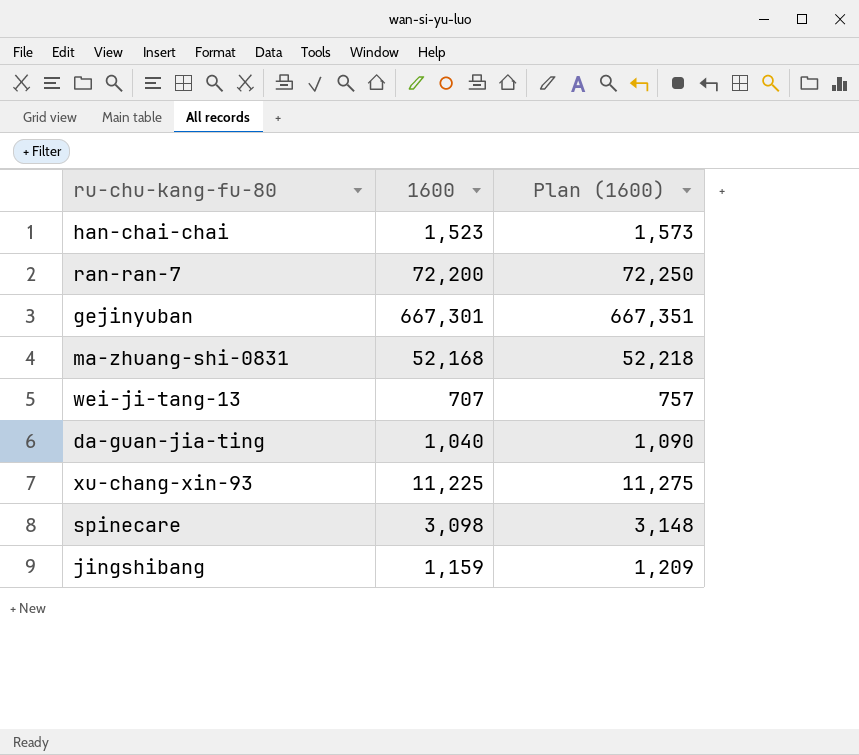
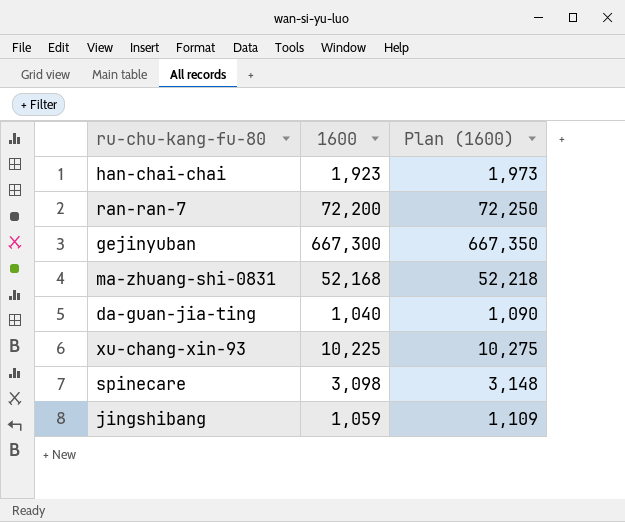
row wei-ji-tang-13: 707 | 757 -> none
han-chai-chai | 1600: 1,523 -> 1,923
han-chai-chai | Plan (1600): 1,573 -> 1,973
gejinyuban | 1600: 667,301 -> 667,300
gejinyuban | Plan (1600): 667,351 -> 667,350
xu-chang-xin-93 | 1600: 11,225 -> 10,225
xu-chang-xin-93 | Plan (1600): 11,275 -> 10,275
jingshibang | 1600: 1,159 -> 1,059
jingshibang | Plan (1600): 1,209 -> 1,109

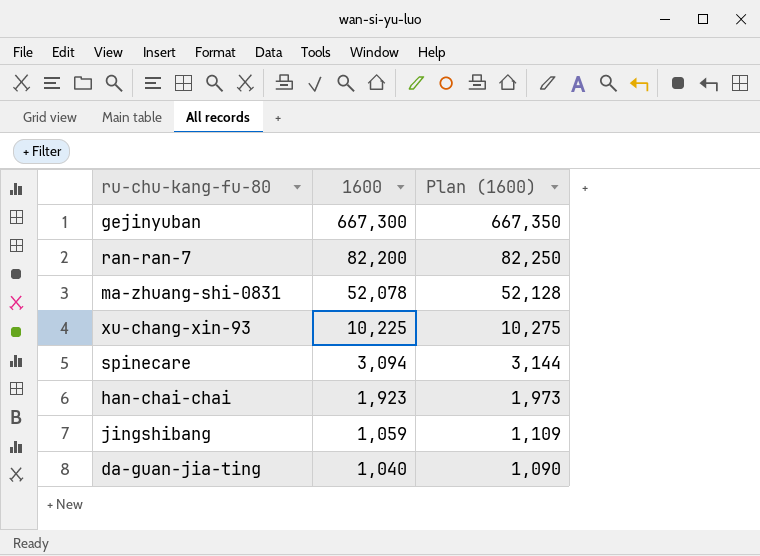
row order: none -> 1600 descending
ran-ran-7 | 1600: 72,200 -> 82,200
ran-ran-7 | Plan (1600): 72,250 -> 82,250
ma-zhuang-shi-0831 | 1600: 52,168 -> 52,078
ma-zhuang-shi-0831 | Plan (1600): 52,218 -> 52,128
spinecare | 1600: 3,098 -> 3,094
spinecare | Plan (1600): 3,148 -> 3,144

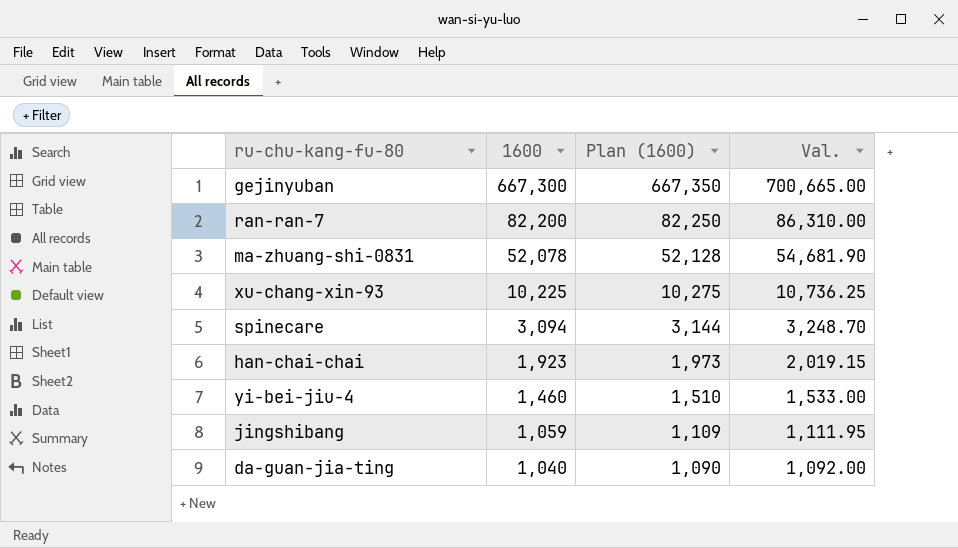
column Val. | formula: none -> [1600] * 1.05
row yi-bei-jiu-4: none -> 1,460 | 1,510 | 1,533.00

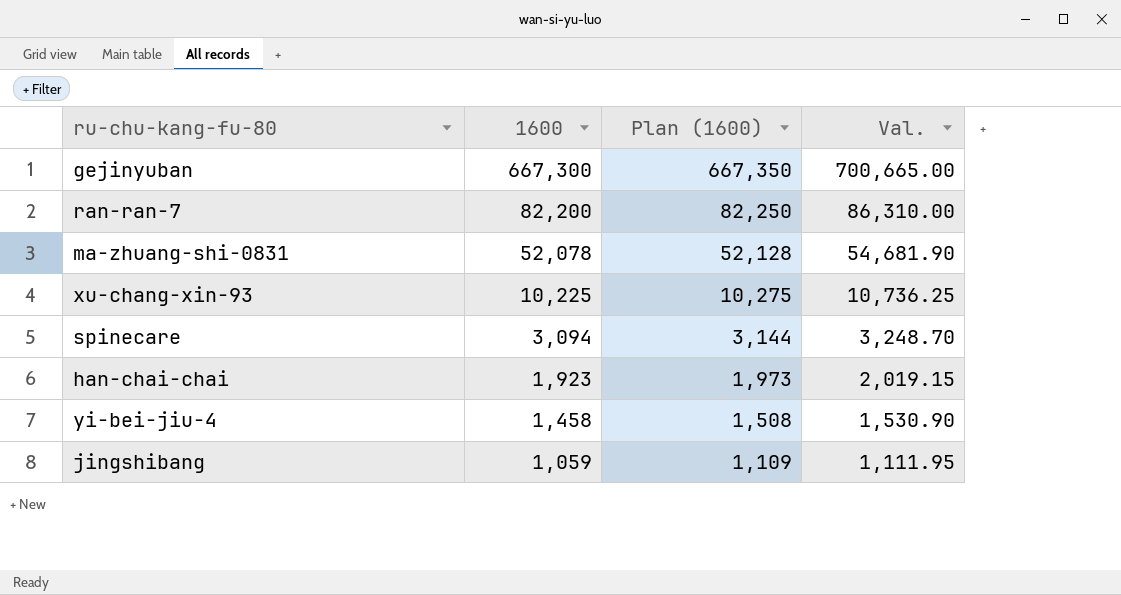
row da-guan-jia-ting: 1,040 | 1,090 | 1,092.00 -> none
yi-bei-jiu-4 | 1600: 1,460 -> 1,458
yi-bei-jiu-4 | Plan (1600): 1,510 -> 1,508
yi-bei-jiu-4 | Val.: 1,533.00 -> 1,530.90

